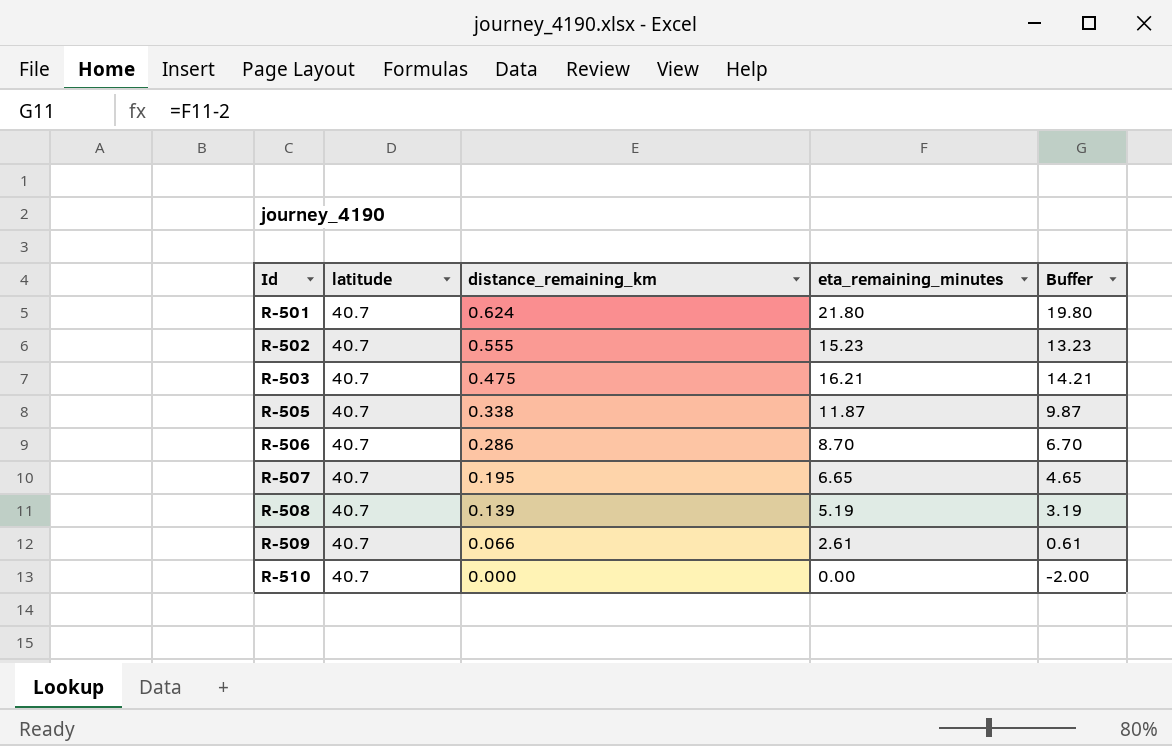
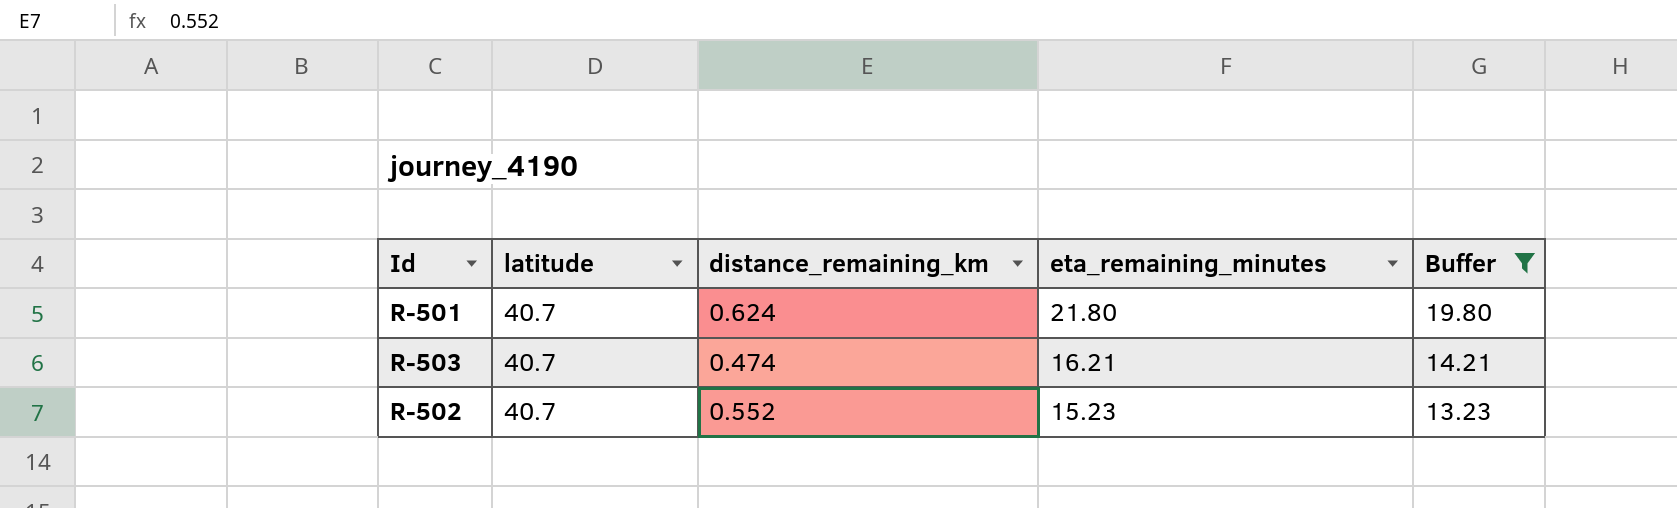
filter: none -> Buffer >= 13.23
row order: Id ascending -> eta_remaining_minutes descending
R-503 | distance_remaining_km: 0.475 -> 0.474
R-502 | distance_remaining_km: 0.555 -> 0.552

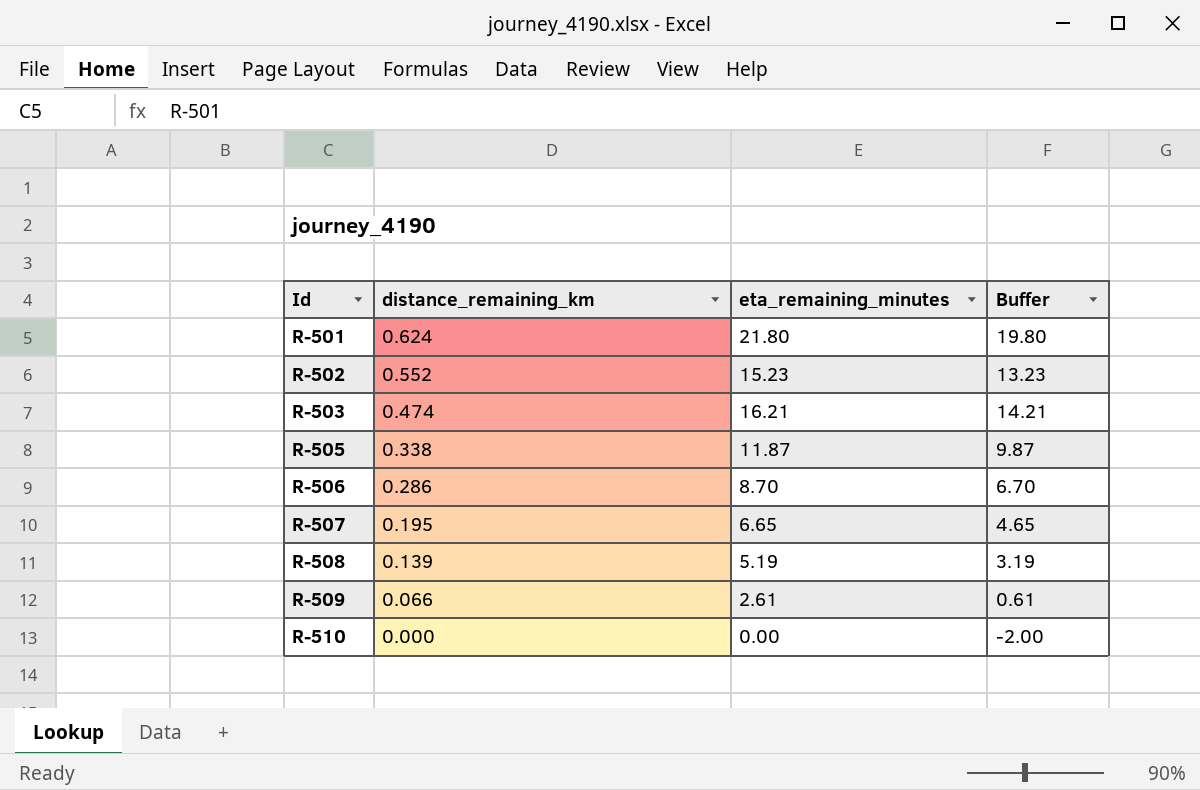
filter: Buffer >= 13.23 -> none
row order: eta_remaining_minutes descending -> Id ascending
column latitude | position: 2 -> none

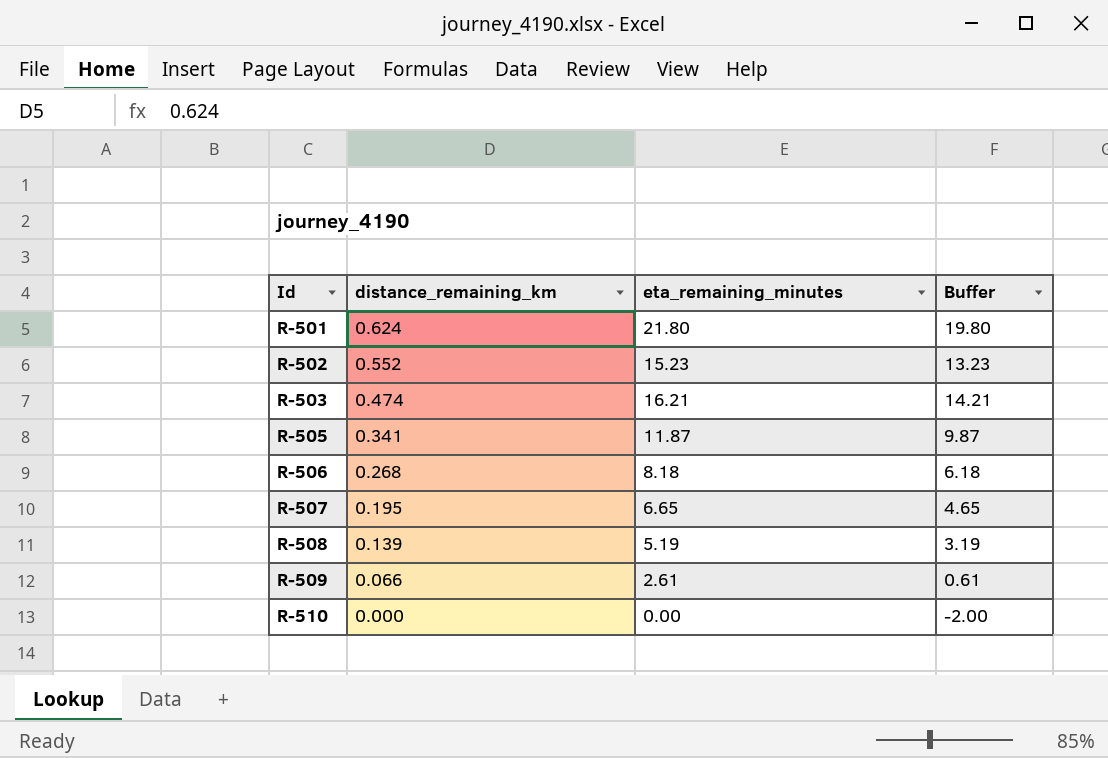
R-505 | distance_remaining_km: 0.338 -> 0.341
R-506 | distance_remaining_km: 0.286 -> 0.268
R-506 | eta_remaining_minutes: 8.70 -> 8.18
R-506 | Buffer: 6.70 -> 6.18

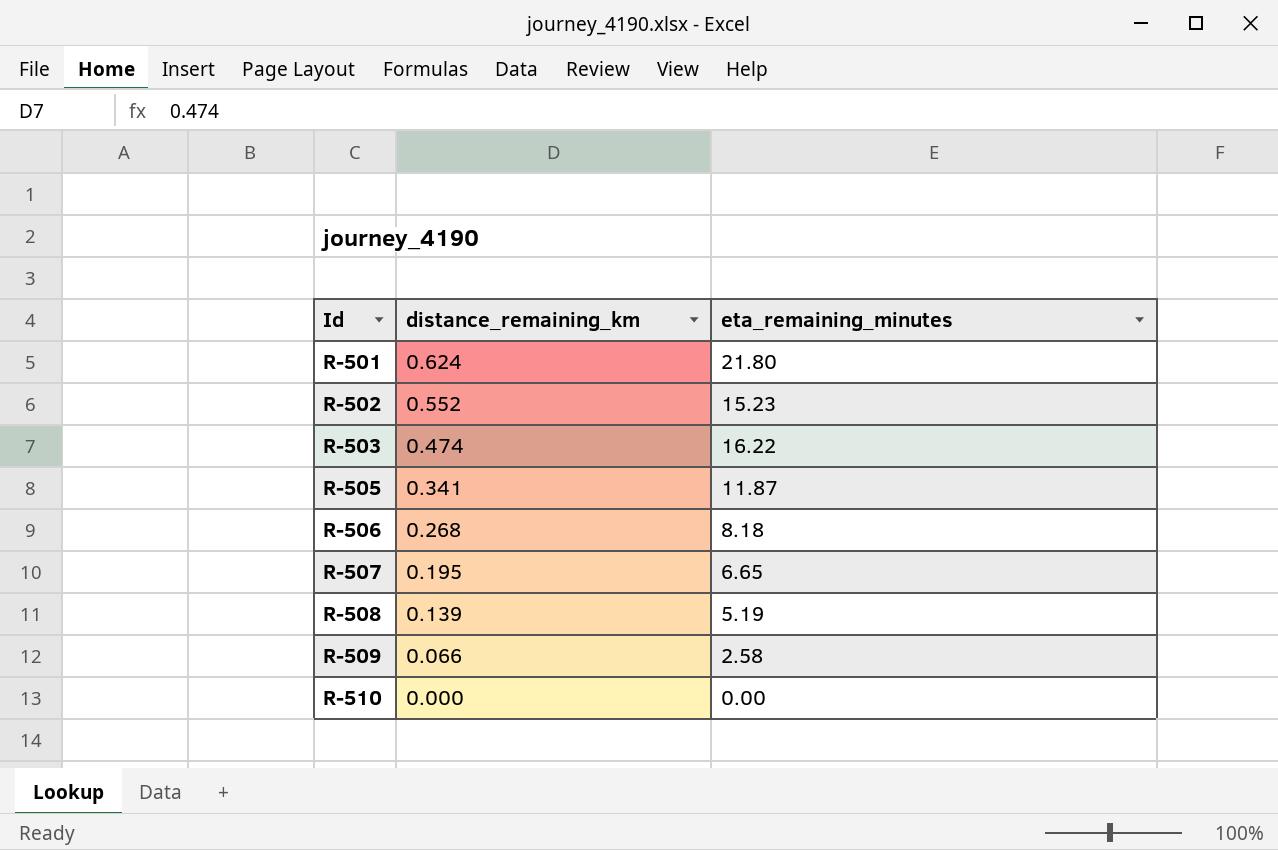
column Buffer | formula: [eta_remaining_minutes] - 2 -> none
R-503 | eta_remaining_minutes: 16.21 -> 16.22
R-509 | eta_remaining_minutes: 2.61 -> 2.58

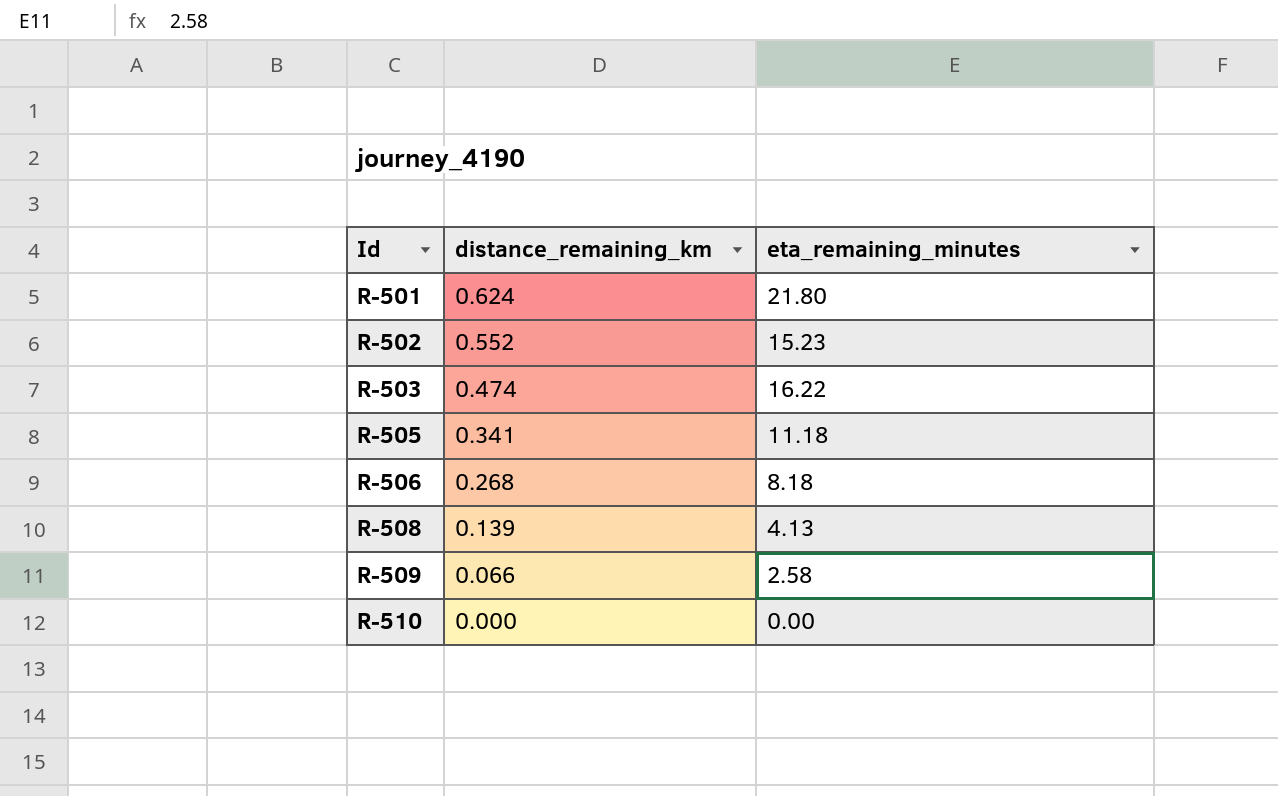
row R-507: 0.195 | 6.65 -> none
R-505 | eta_remaining_minutes: 11.87 -> 11.18
R-508 | eta_remaining_minutes: 5.19 -> 4.13

